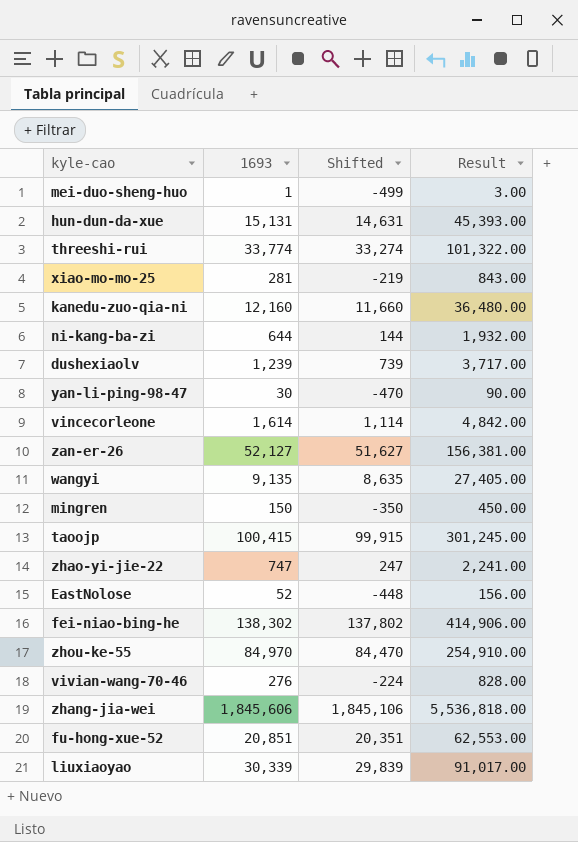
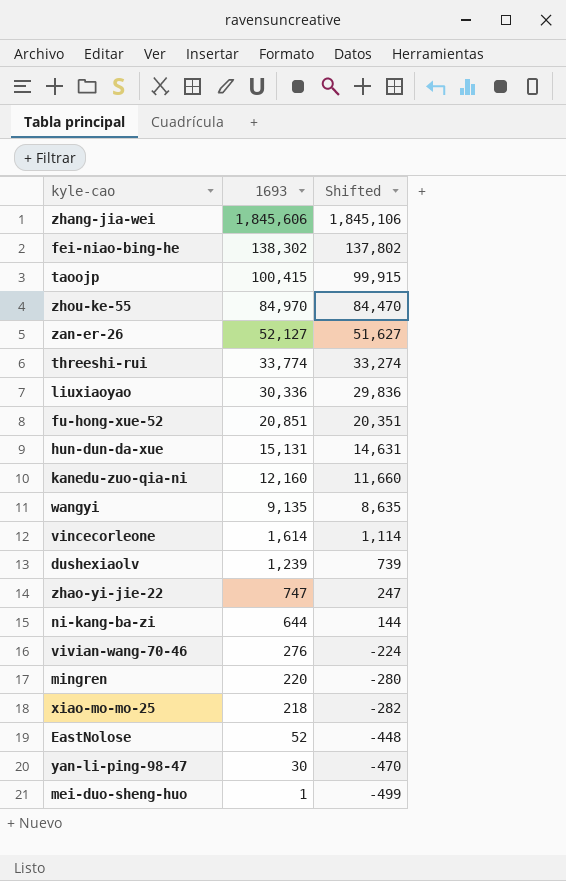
row order: none -> 1693 descending
column Result | formula: [1693] * 3 -> none
liuxiaoyao | 1693: 30,339 -> 30,336
liuxiaoyao | Shifted: 29,839 -> 29,836
mingren | 1693: 150 -> 220
mingren | Shifted: -350 -> -280
xiao-mo-mo-25 | 1693: 281 -> 218
xiao-mo-mo-25 | Shifted: -219 -> -282

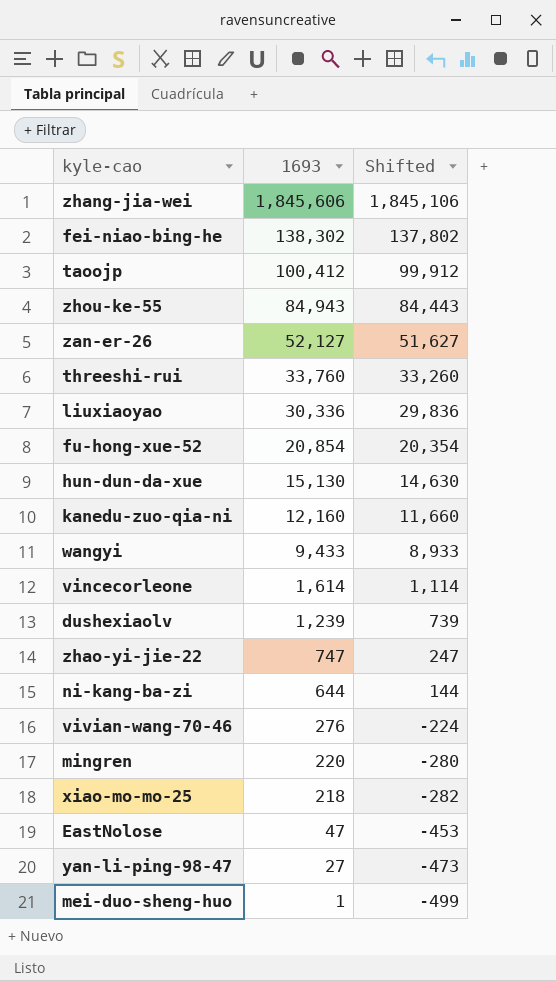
taoojp | 1693: 100,415 -> 100,412
taoojp | Shifted: 99,915 -> 99,912
zhou-ke-55 | 1693: 84,970 -> 84,943
zhou-ke-55 | Shifted: 84,470 -> 84,443
threeshi-rui | 1693: 33,774 -> 33,760
threeshi-rui | Shifted: 33,274 -> 33,260
fu-hong-xue-52 | 1693: 20,851 -> 20,854
fu-hong-xue-52 | Shifted: 20,351 -> 20,354
hun-dun-da-xue | 1693: 15,131 -> 15,130
hun-dun-da-xue | Shifted: 14,631 -> 14,630
wangyi | 1693: 9,135 -> 9,433
wangyi | Shifted: 8,635 -> 8,933
EastNolose | 1693: 52 -> 47
EastNolose | Shifted: -448 -> -453
yan-li-ping-98-47 | 1693: 30 -> 27
yan-li-ping-98-47 | Shifted: -470 -> -473

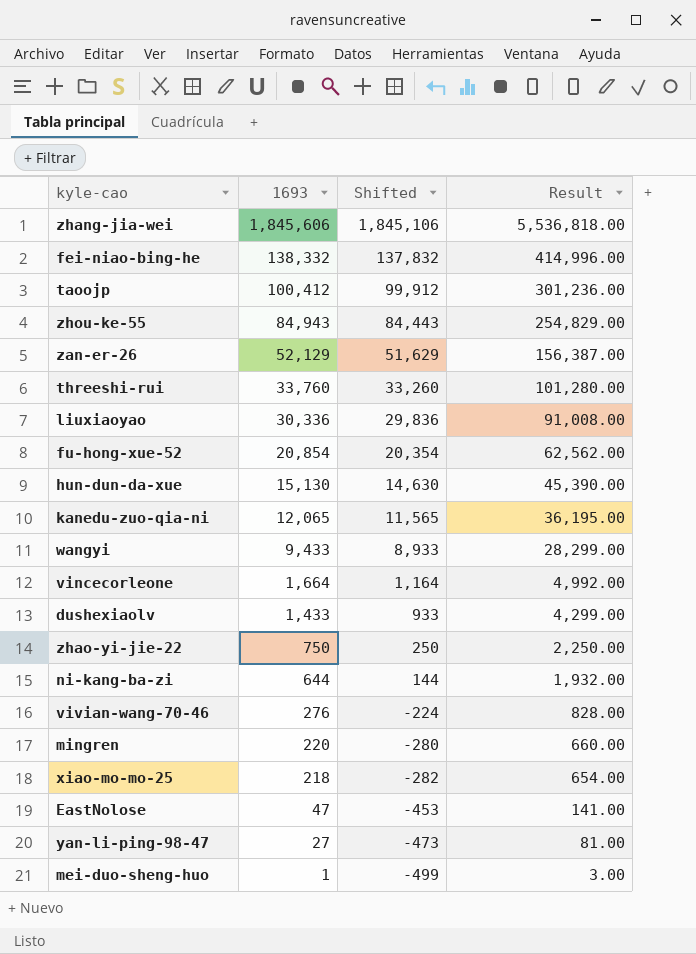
column Result | formula: none -> [1693] * 3
fei-niao-bing-he | 1693: 138,302 -> 138,332
fei-niao-bing-he | Shifted: 137,802 -> 137,832
zan-er-26 | 1693: 52,127 -> 52,129
zan-er-26 | Shifted: 51,627 -> 51,629
kanedu-zuo-qia-ni | 1693: 12,160 -> 12,065
kanedu-zuo-qia-ni | Shifted: 11,660 -> 11,565
vincecorleone | 1693: 1,614 -> 1,664
vincecorleone | Shifted: 1,114 -> 1,164
dushexiaolv | 1693: 1,239 -> 1,433
dushexiaolv | Shifted: 739 -> 933
zhao-yi-jie-22 | 1693: 747 -> 750
zhao-yi-jie-22 | Shifted: 247 -> 250

